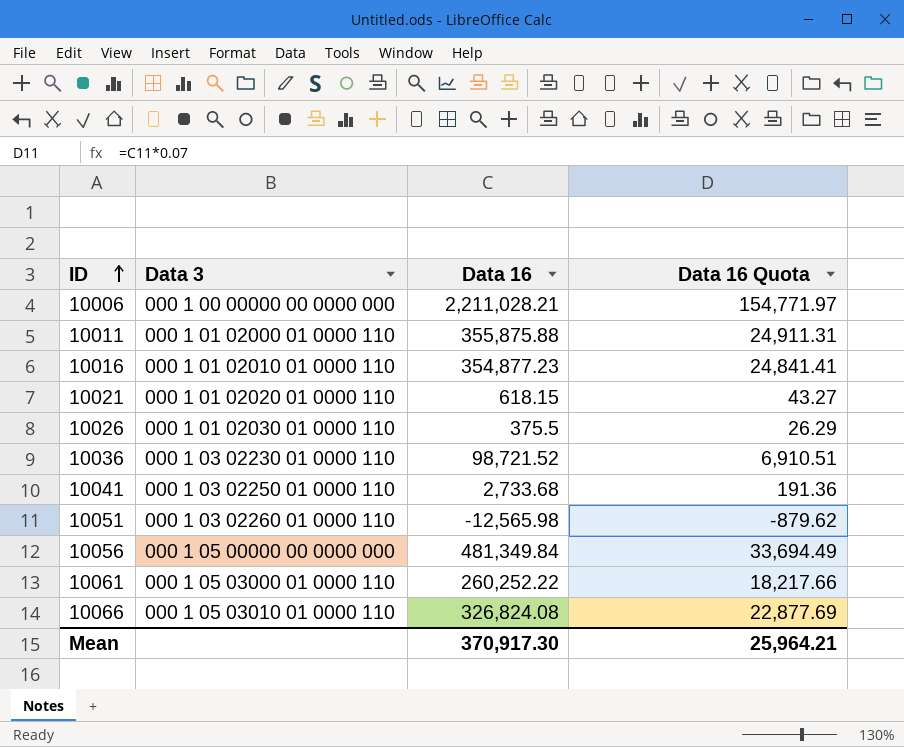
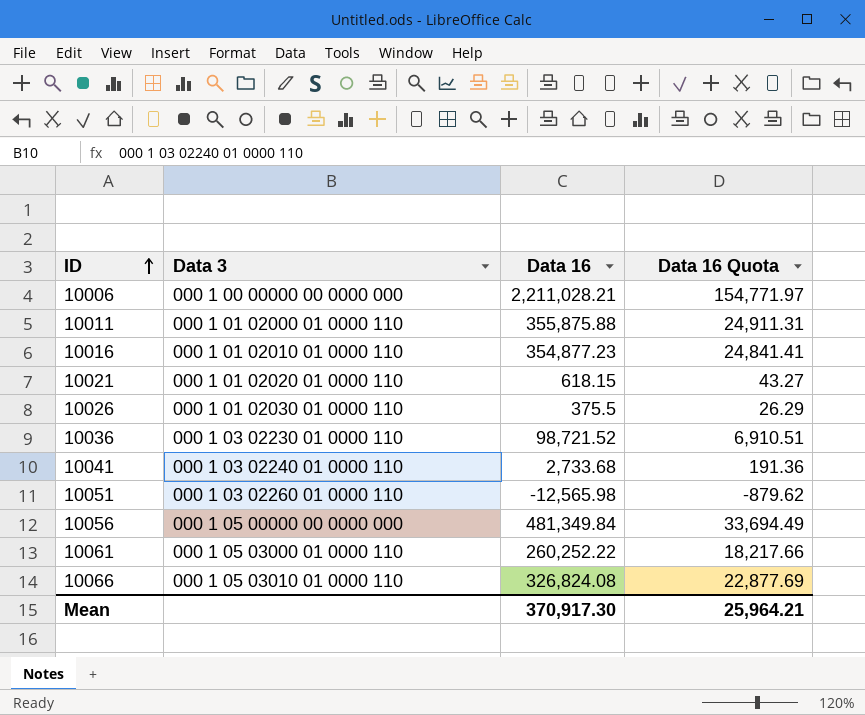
10041 | Data 3: 000 1 03 02250 01 0000 110 -> 000 1 03 02240 01 0000 110

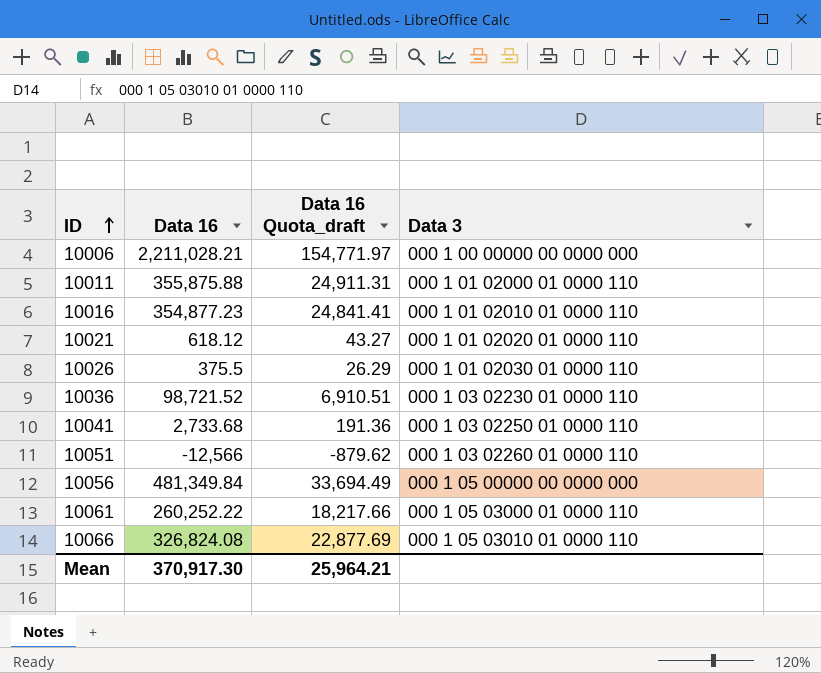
column name: Data 16 Quota -> Data 16 Quota_draft
column Data 3 | position: 2 -> 4
10021 | Data 16: 618.15 -> 618.12
10041 | Data 3: 000 1 03 02240 01 0000 110 -> 000 1 03 02250 01 0000 110
10051 | Data 16: -12,565.98 -> -12,566

